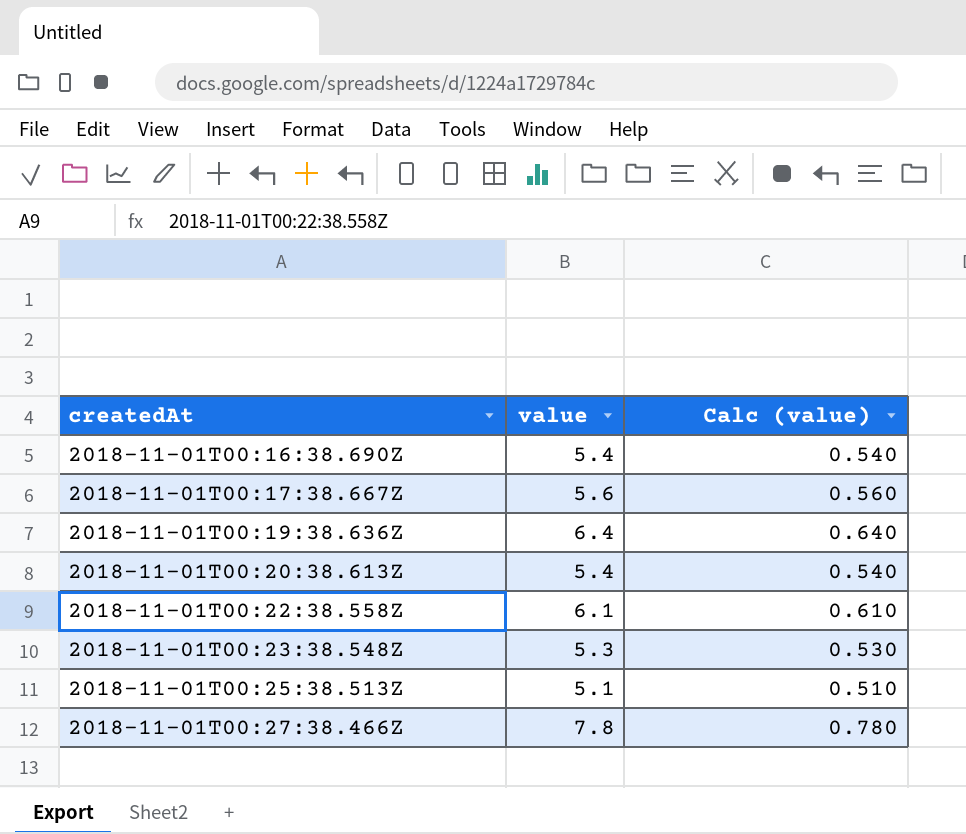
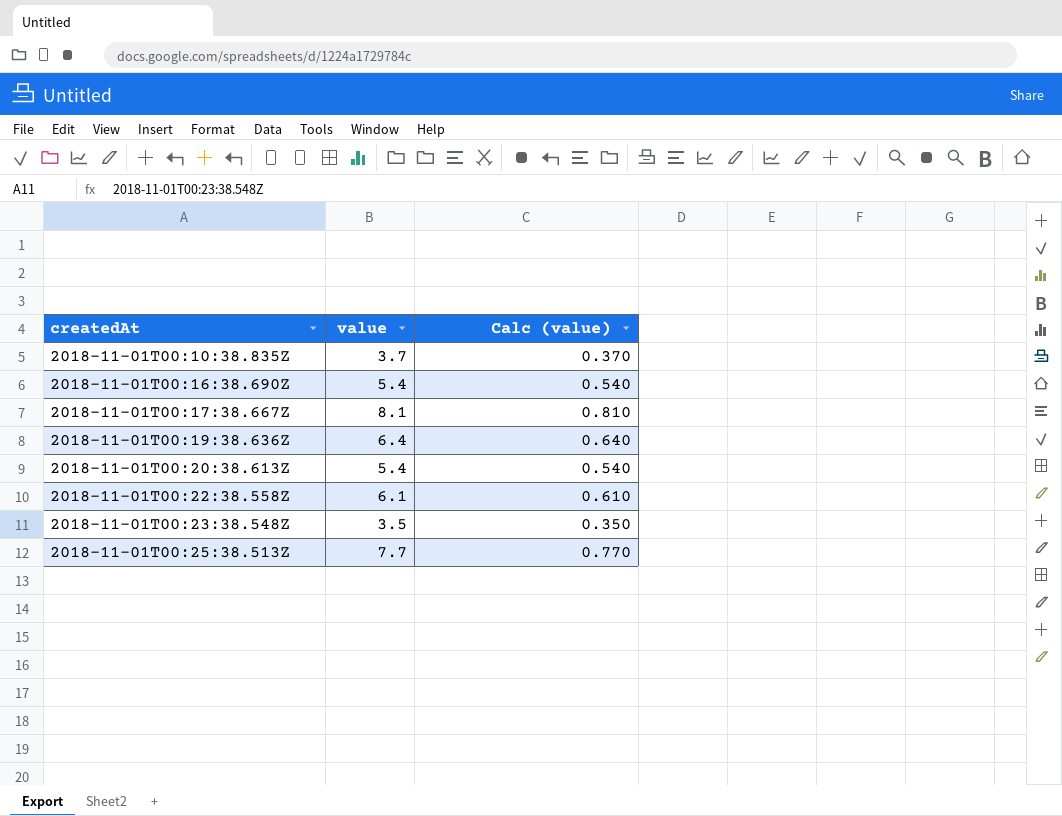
row 2018-11-01T00:27:38.466Z: 7.8 | 0.780 -> none
row 2018-11-01T00:10:38.835Z: none -> 3.7 | 0.370
2018-11-01T00:17:38.667Z | value: 5.6 -> 8.1
2018-11-01T00:17:38.667Z | Calc (value): 0.560 -> 0.810
2018-11-01T00:23:38.548Z | value: 5.3 -> 3.5
2018-11-01T00:23:38.548Z | Calc (value): 0.530 -> 0.350
2018-11-01T00:25:38.513Z | value: 5.1 -> 7.7
2018-11-01T00:25:38.513Z | Calc (value): 0.510 -> 0.770

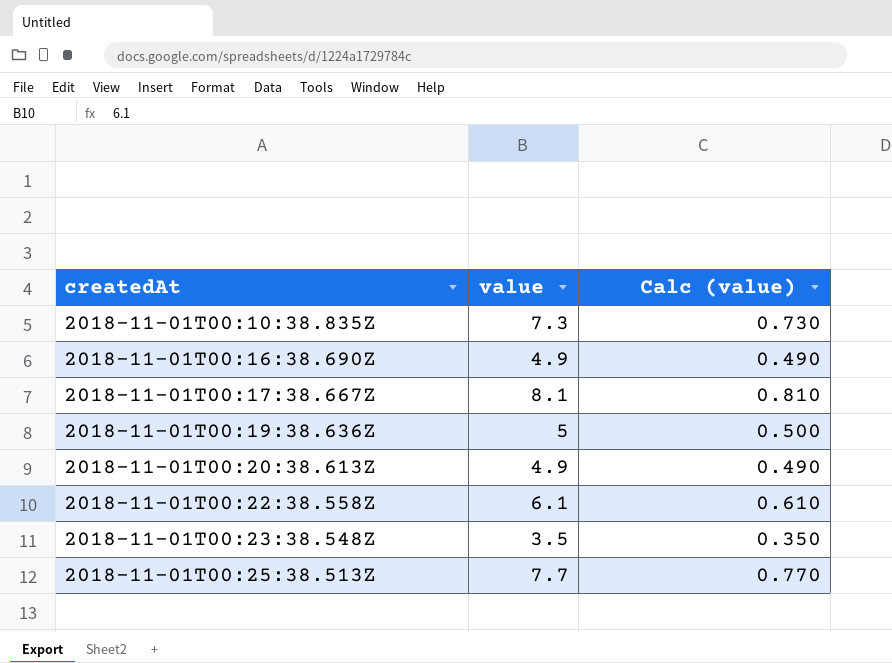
2018-11-01T00:10:38.835Z | value: 3.7 -> 7.3
2018-11-01T00:10:38.835Z | Calc (value): 0.370 -> 0.730
2018-11-01T00:16:38.690Z | value: 5.4 -> 4.9
2018-11-01T00:16:38.690Z | Calc (value): 0.540 -> 0.490
2018-11-01T00:19:38.636Z | value: 6.4 -> 5
2018-11-01T00:19:38.636Z | Calc (value): 0.640 -> 0.500
2018-11-01T00:20:38.613Z | value: 5.4 -> 4.9
2018-11-01T00:20:38.613Z | Calc (value): 0.540 -> 0.490

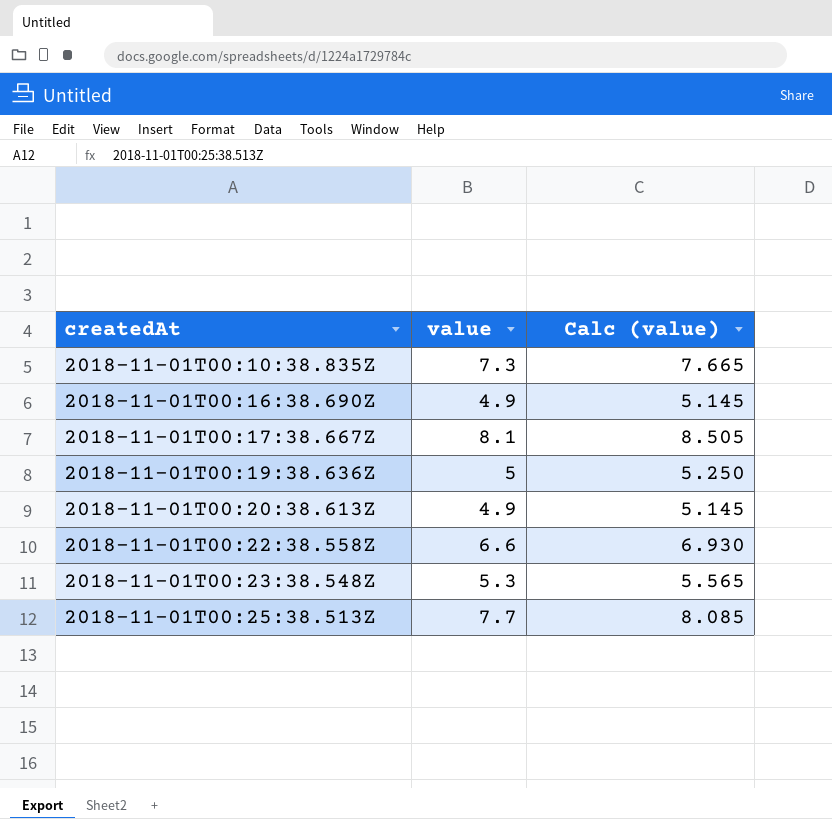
column Calc (value) | formula: [value] * 0.1 -> [value] * 1.05
2018-11-01T00:22:38.558Z | value: 6.1 -> 6.6
2018-11-01T00:23:38.548Z | value: 3.5 -> 5.3

